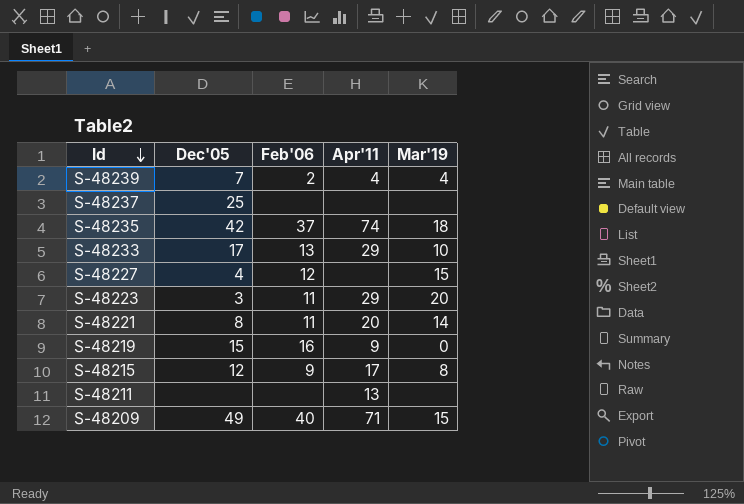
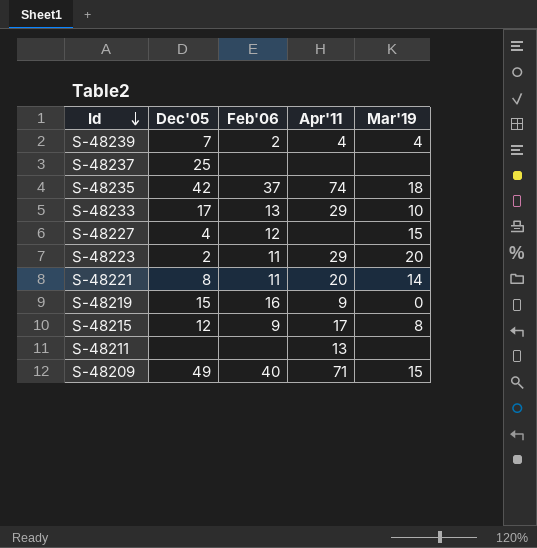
S-48223 | Dec'05: 3 -> 2

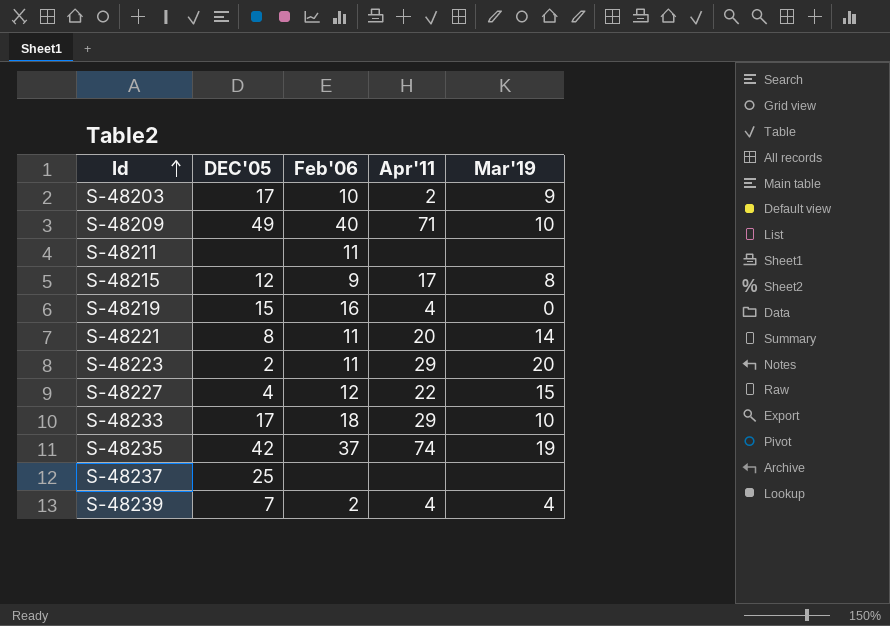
row order: Id descending -> Id ascending
column name: Dec'05 -> DEC'05
row S-48203: none -> 17 | 10 | 2 | 9
S-48209 | Mar'19: 15 -> 10
S-48211 | Feb'06: none -> 11
S-48211 | Apr'11: 13 -> none
S-48219 | Apr'11: 9 -> 4
S-48227 | Apr'11: none -> 22
S-48233 | Feb'06: 13 -> 18
S-48235 | Mar'19: 18 -> 19

